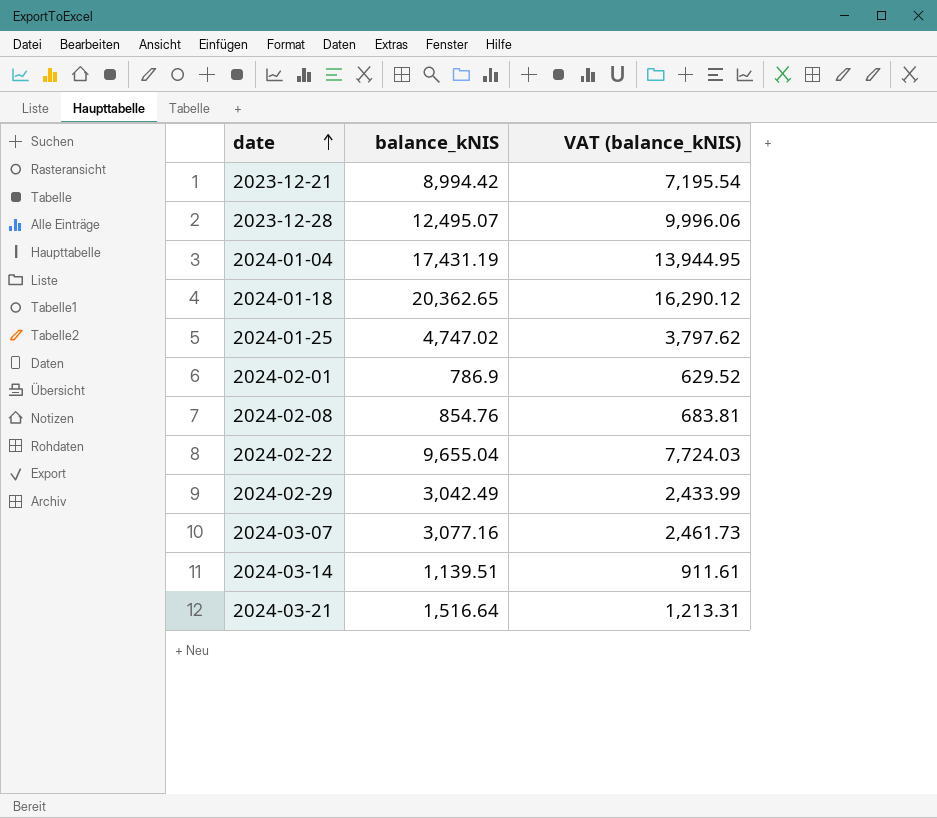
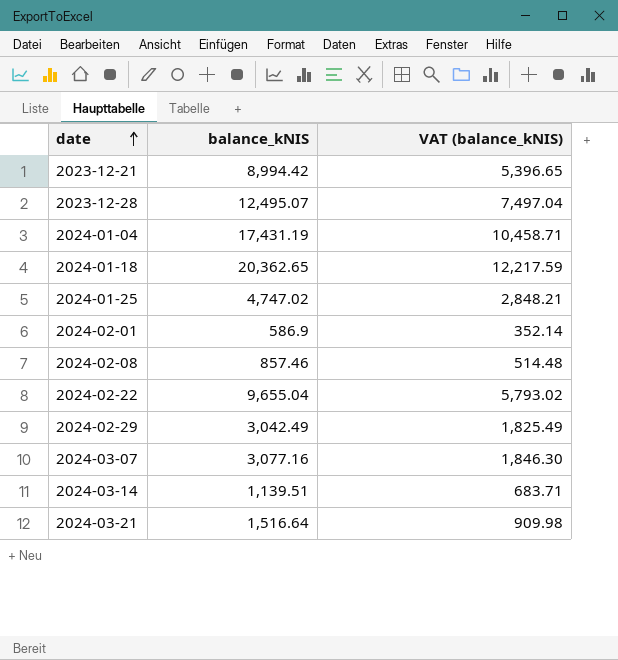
column VAT (balance_kNIS) | formula: [balance_kNIS] * 0.8 -> [balance_kNIS] * 0.6
2024-02-01 | balance_kNIS: 786.9 -> 586.9
2024-02-08 | balance_kNIS: 854.76 -> 857.46

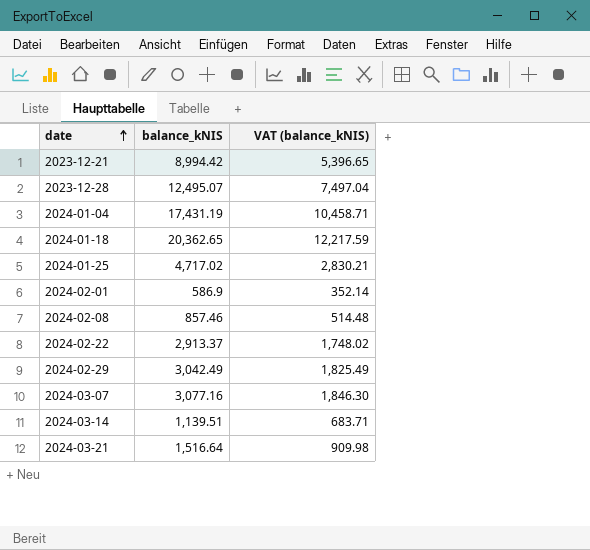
2024-01-25 | balance_kNIS: 4,747.02 -> 4,717.02
2024-01-25 | VAT (balance_kNIS): 2,848.21 -> 2,830.21
2024-02-22 | balance_kNIS: 9,655.04 -> 2,913.37
2024-02-22 | VAT (balance_kNIS): 5,793.02 -> 1,748.02

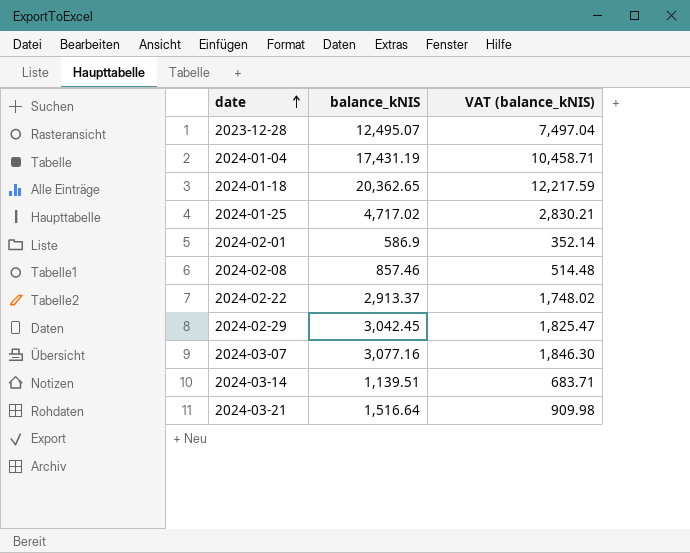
row 2023-12-21: 8,994.42 | 5,396.65 -> none
2024-02-29 | balance_kNIS: 3,042.49 -> 3,042.45
2024-02-29 | VAT (balance_kNIS): 1,825.49 -> 1,825.47

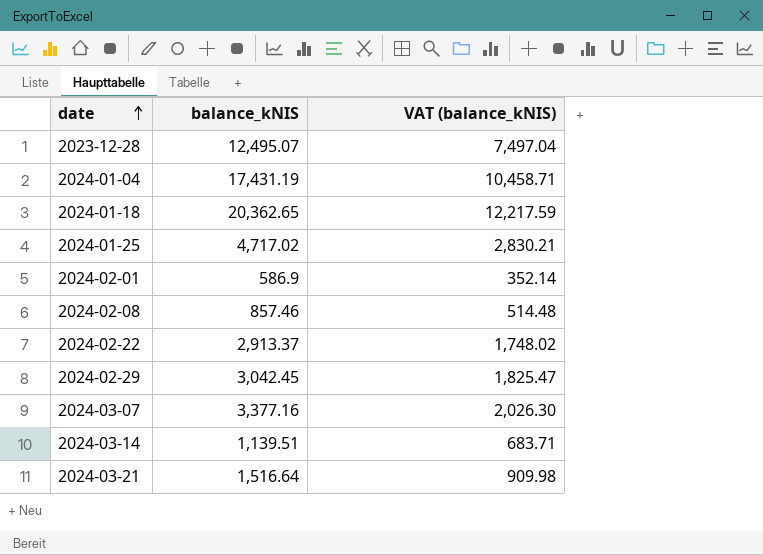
2024-03-07 | balance_kNIS: 3,077.16 -> 3,377.16
2024-03-07 | VAT (balance_kNIS): 1,846.30 -> 2,026.30

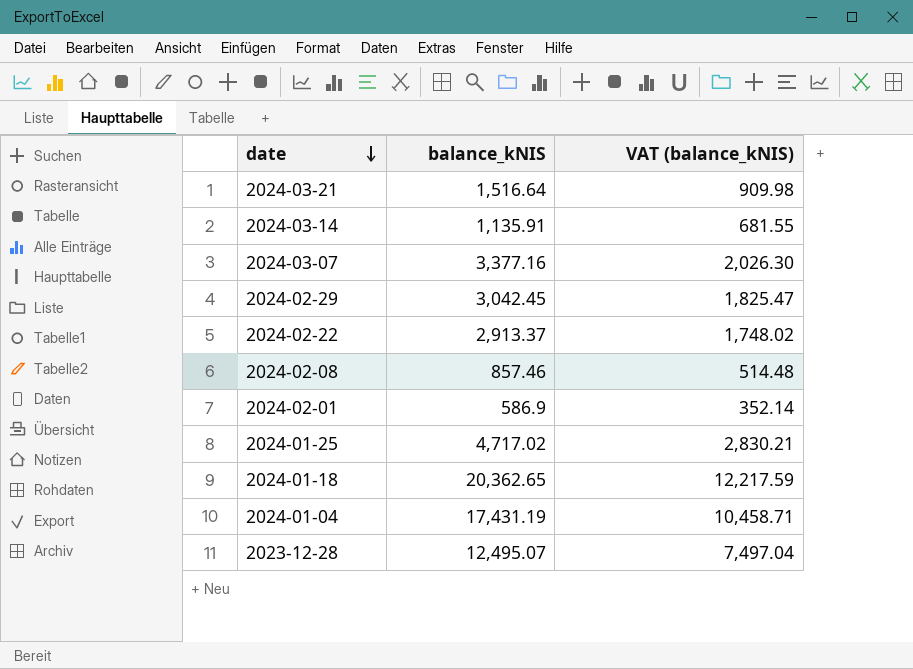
row order: date ascending -> date descending
2024-03-14 | balance_kNIS: 1,139.51 -> 1,135.91
2024-03-14 | VAT (balance_kNIS): 683.71 -> 681.55

